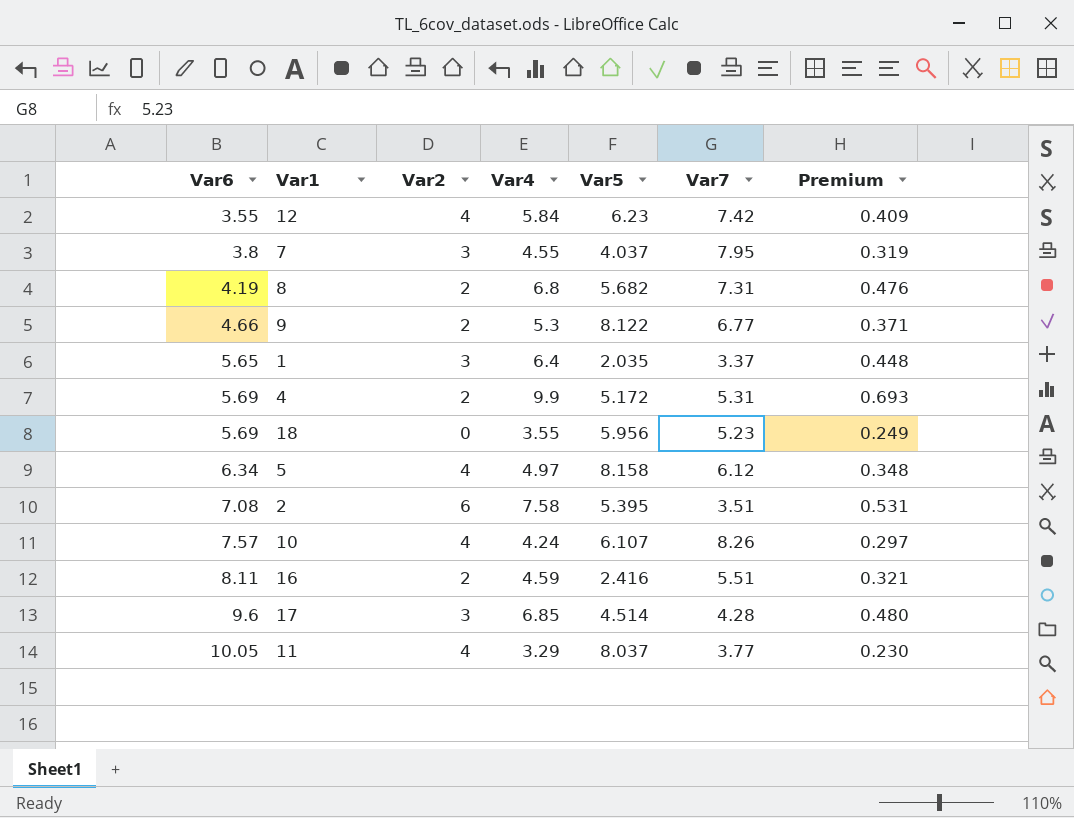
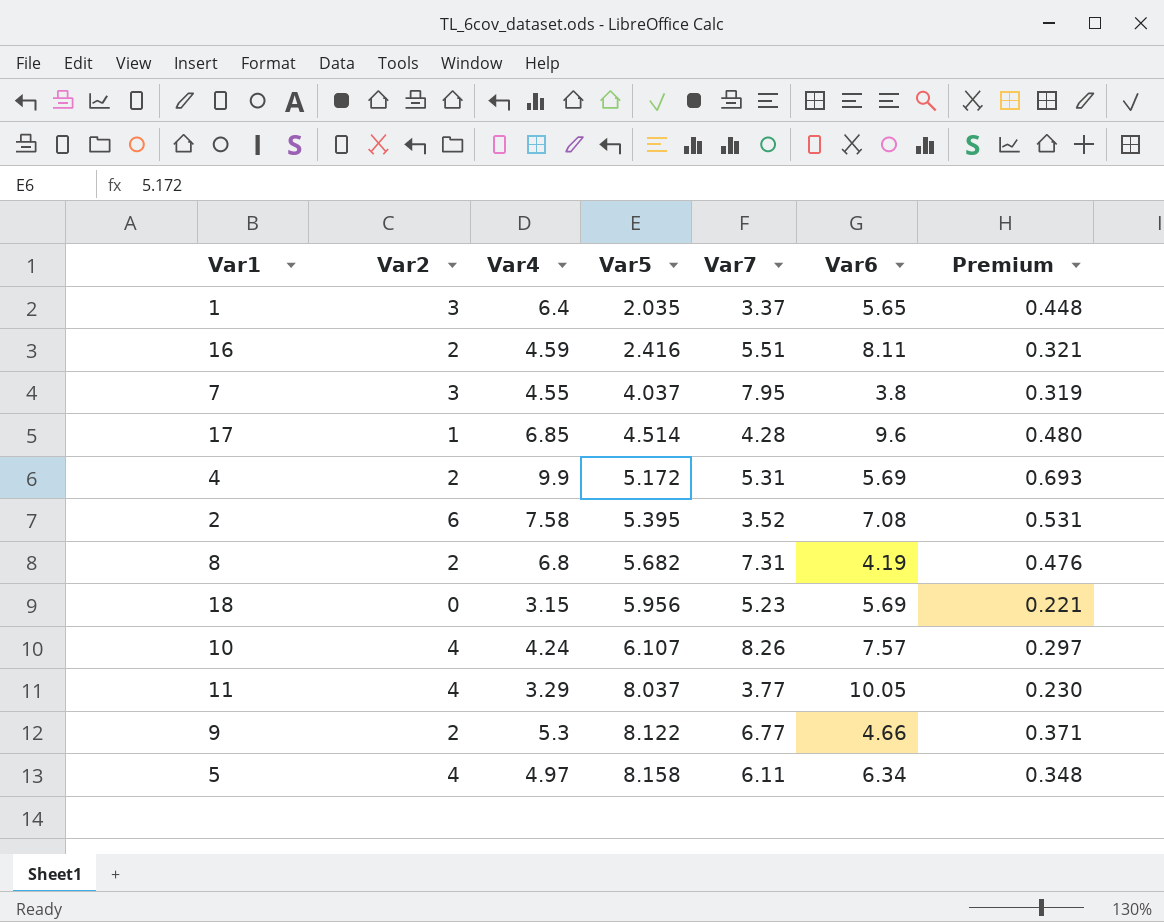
row order: Var6 ascending -> Var5 ascending
column Var6 | position: 1 -> 6
row 12: 3.55 | 4 | 5.84 | 6.23 | 7.42 | 0.409 -> none
17 | Var2: 3 -> 1
2 | Var7: 3.51 -> 3.52
18 | Var4: 3.55 -> 3.15
18 | Premium: 0.249 -> 0.221
5 | Var7: 6.12 -> 6.11

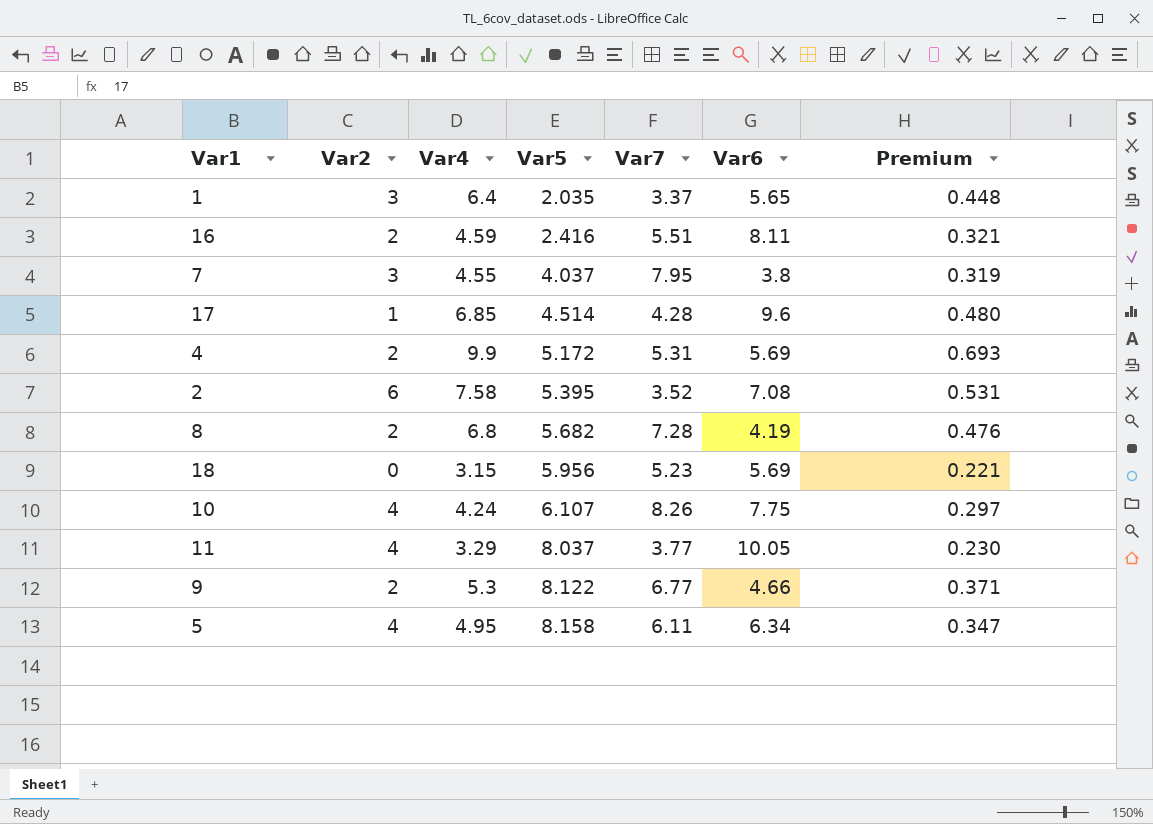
8 | Var7: 7.31 -> 7.28
10 | Var6: 7.57 -> 7.75
5 | Var4: 4.97 -> 4.95
5 | Premium: 0.348 -> 0.347

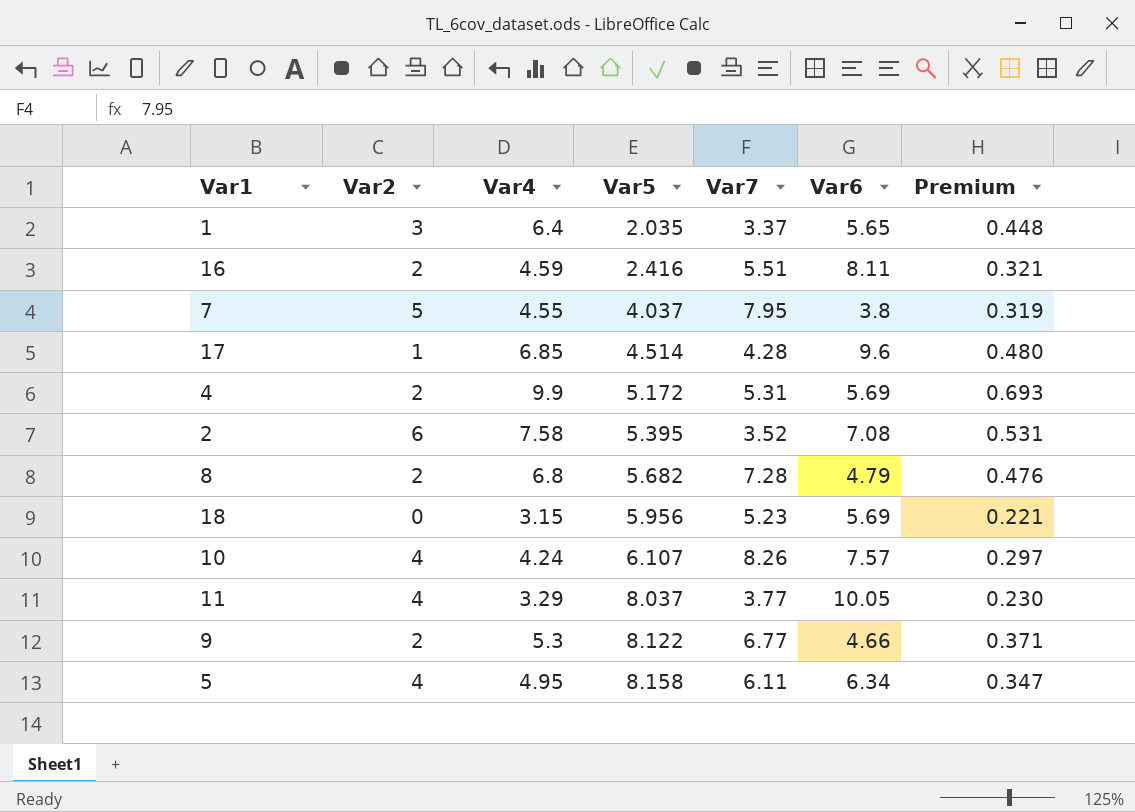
7 | Var2: 3 -> 5
8 | Var6: 4.19 -> 4.79
10 | Var6: 7.75 -> 7.57

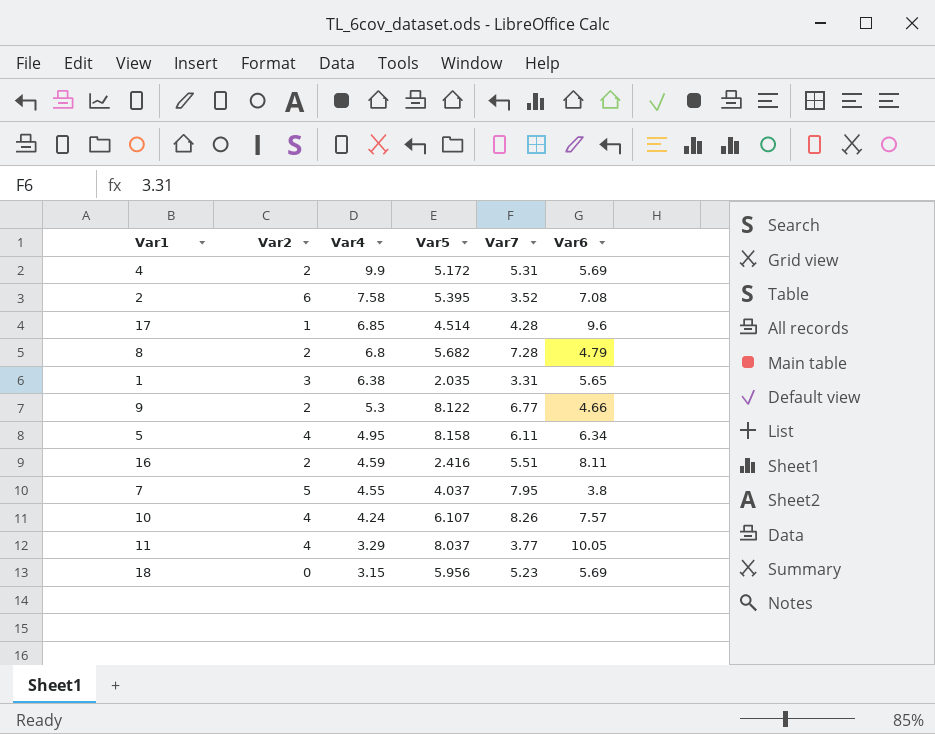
row order: Var5 ascending -> Var4 descending
column Premium | formula: [Var4] * 0.07 -> none
1 | Var4: 6.4 -> 6.38
1 | Var7: 3.37 -> 3.31

